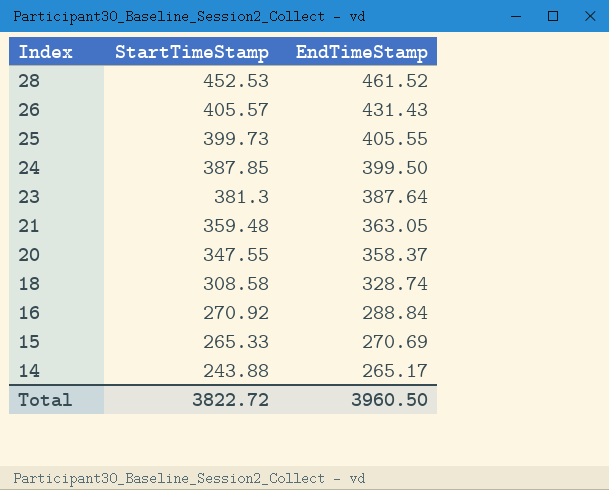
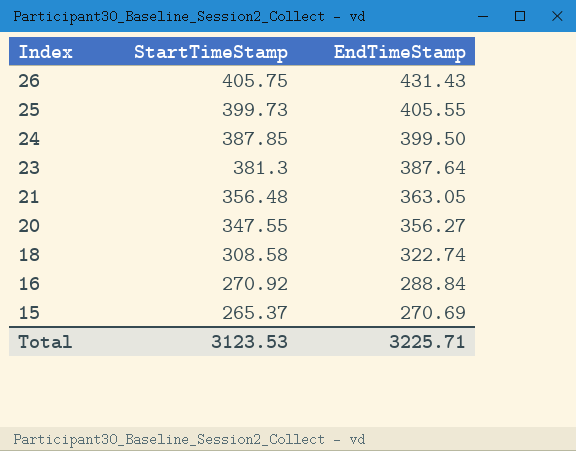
row 28: 452.53 | 461.52 -> none
row 14: 243.88 | 265.17 -> none
26 | StartTimeStamp: 405.57 -> 405.75
21 | StartTimeStamp: 359.48 -> 356.48
20 | EndTimeStamp: 358.37 -> 356.27
18 | EndTimeStamp: 328.74 -> 322.74
15 | StartTimeStamp: 265.33 -> 265.37
Total | StartTimeStamp: 3822.72 -> 3123.53
Total | EndTimeStamp: 3960.50 -> 3225.71

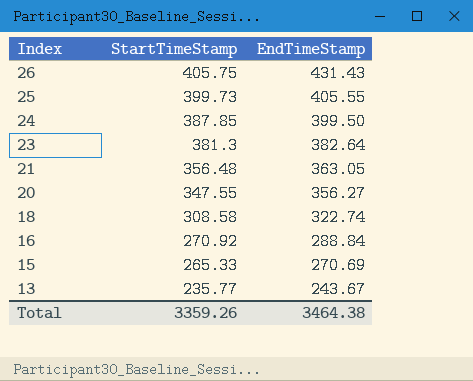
23 | EndTimeStamp: 387.64 -> 382.64
15 | StartTimeStamp: 265.37 -> 265.33
row 13: none -> 235.77 | 243.67
Total | StartTimeStamp: 3123.53 -> 3359.26
Total | EndTimeStamp: 3225.71 -> 3464.38

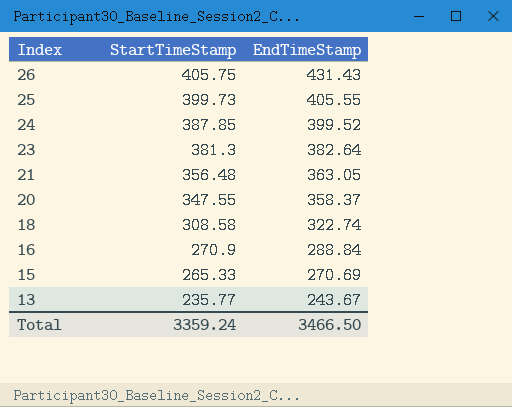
24 | EndTimeStamp: 399.50 -> 399.52
20 | EndTimeStamp: 356.27 -> 358.37
16 | StartTimeStamp: 270.92 -> 270.9
Total | StartTimeStamp: 3359.26 -> 3359.24
Total | EndTimeStamp: 3464.38 -> 3466.50

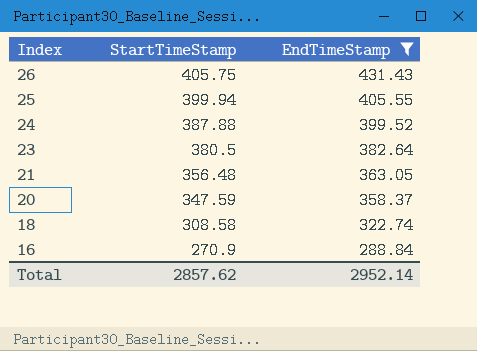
filter: none -> EndTimeStamp >= 288.84
25 | StartTimeStamp: 399.73 -> 399.94
24 | StartTimeStamp: 387.85 -> 387.88
23 | StartTimeStamp: 381.3 -> 380.5
20 | StartTimeStamp: 347.55 -> 347.59
Total | StartTimeStamp: 3359.24 -> 2857.62
Total | EndTimeStamp: 3466.50 -> 2952.14

